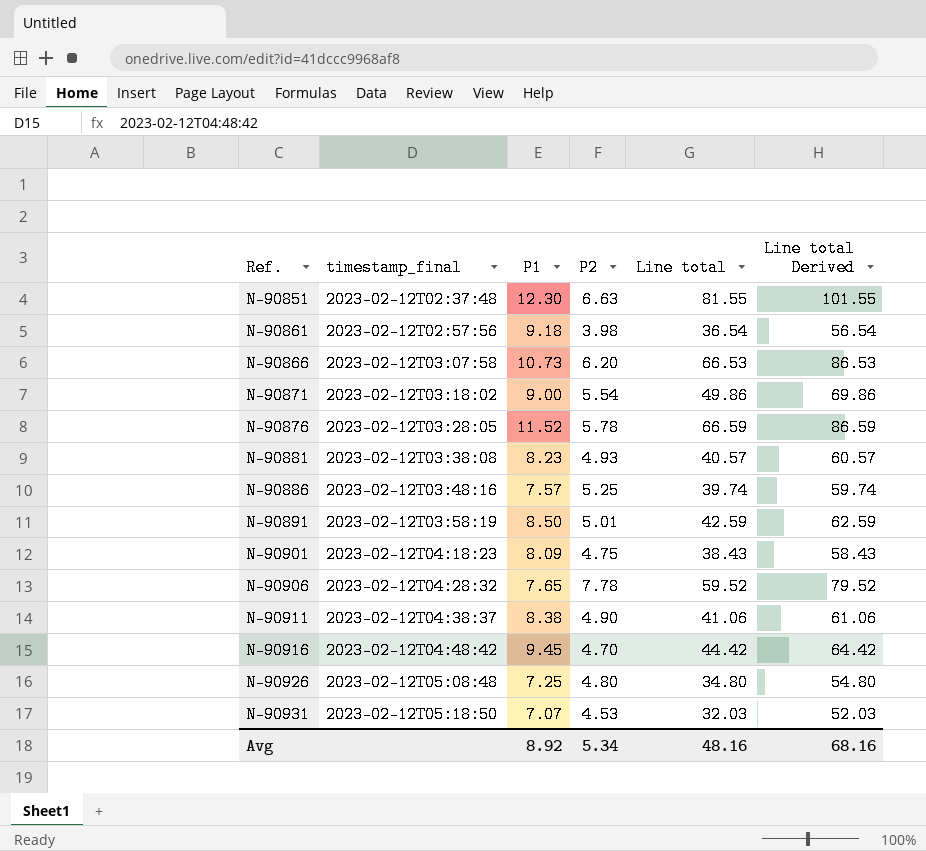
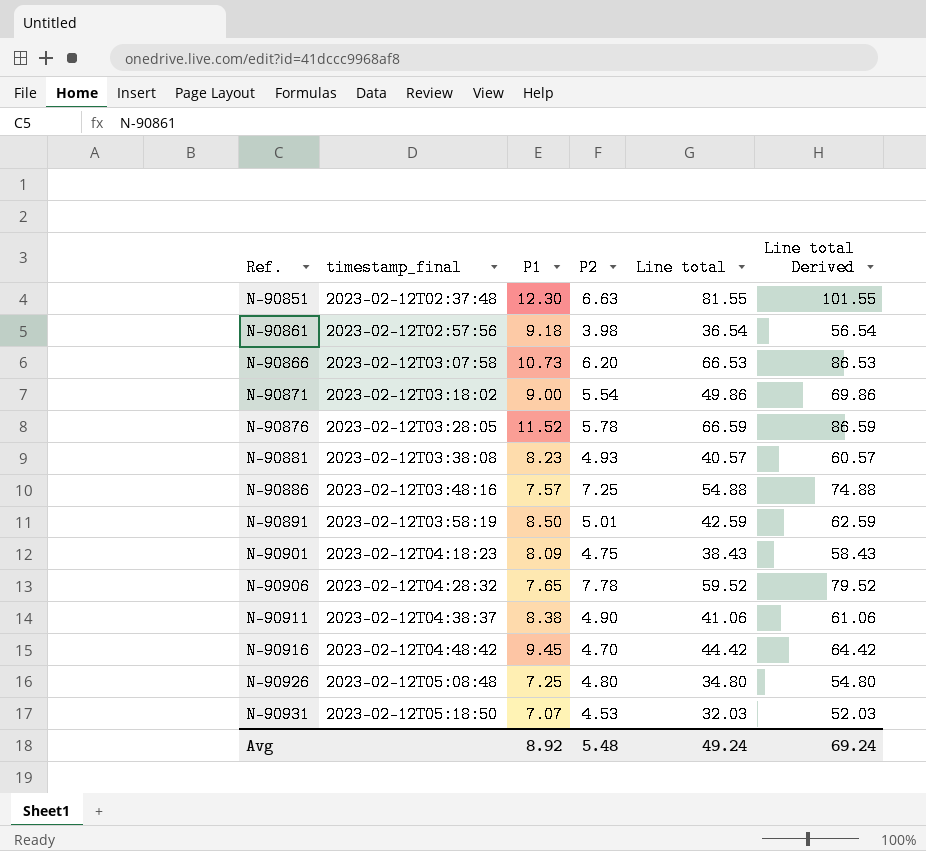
N-90886 | P2: 5.25 -> 7.25
N-90886 | Line total: 39.74 -> 54.88
N-90886 | Line total Derived: 59.74 -> 74.88
Avg | P2: 5.34 -> 5.48
Avg | Line total: 48.16 -> 49.24
Avg | Line total Derived: 68.16 -> 69.24

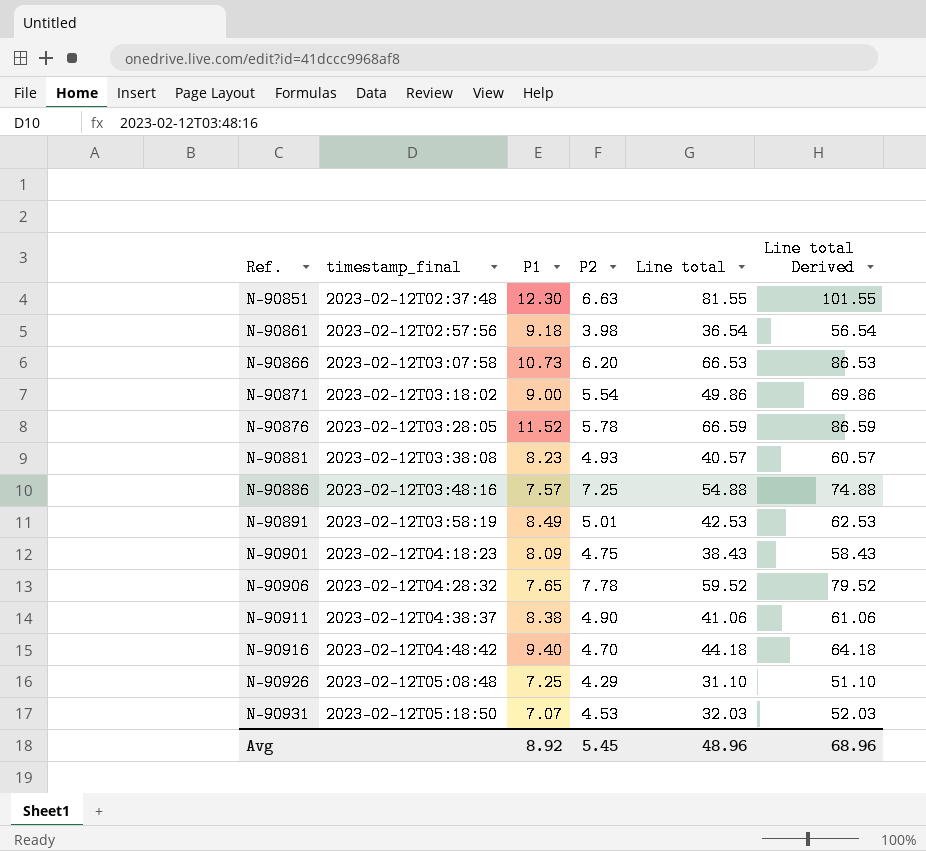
N-90891 | P1: 8.50 -> 8.49
N-90891 | Line total: 42.59 -> 42.53
N-90891 | Line total Derived: 62.59 -> 62.53
N-90916 | P1: 9.45 -> 9.40
N-90916 | Line total: 44.42 -> 44.18
N-90916 | Line total Derived: 64.42 -> 64.18
N-90926 | P2: 4.80 -> 4.29
N-90926 | Line total: 34.80 -> 31.10
N-90926 | Line total Derived: 54.80 -> 51.10
Avg | P2: 5.48 -> 5.45
Avg | Line total: 49.24 -> 48.96
Avg | Line total Derived: 69.24 -> 68.96

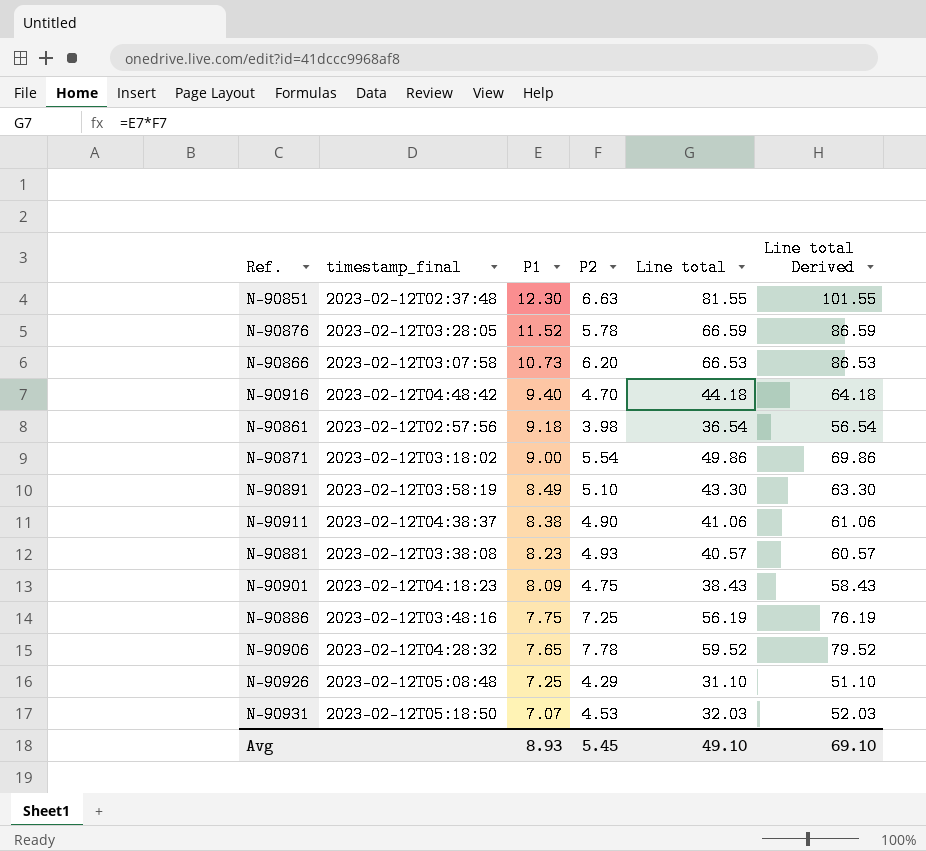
row order: Ref. ascending -> P1 descending
N-90891 | P2: 5.01 -> 5.10
N-90891 | Line total: 42.53 -> 43.30
N-90891 | Line total Derived: 62.53 -> 63.30
N-90886 | P1: 7.57 -> 7.75
N-90886 | Line total: 54.88 -> 56.19
N-90886 | Line total Derived: 74.88 -> 76.19
Avg | P1: 8.92 -> 8.93
Avg | Line total: 48.96 -> 49.10
Avg | Line total Derived: 68.96 -> 69.10

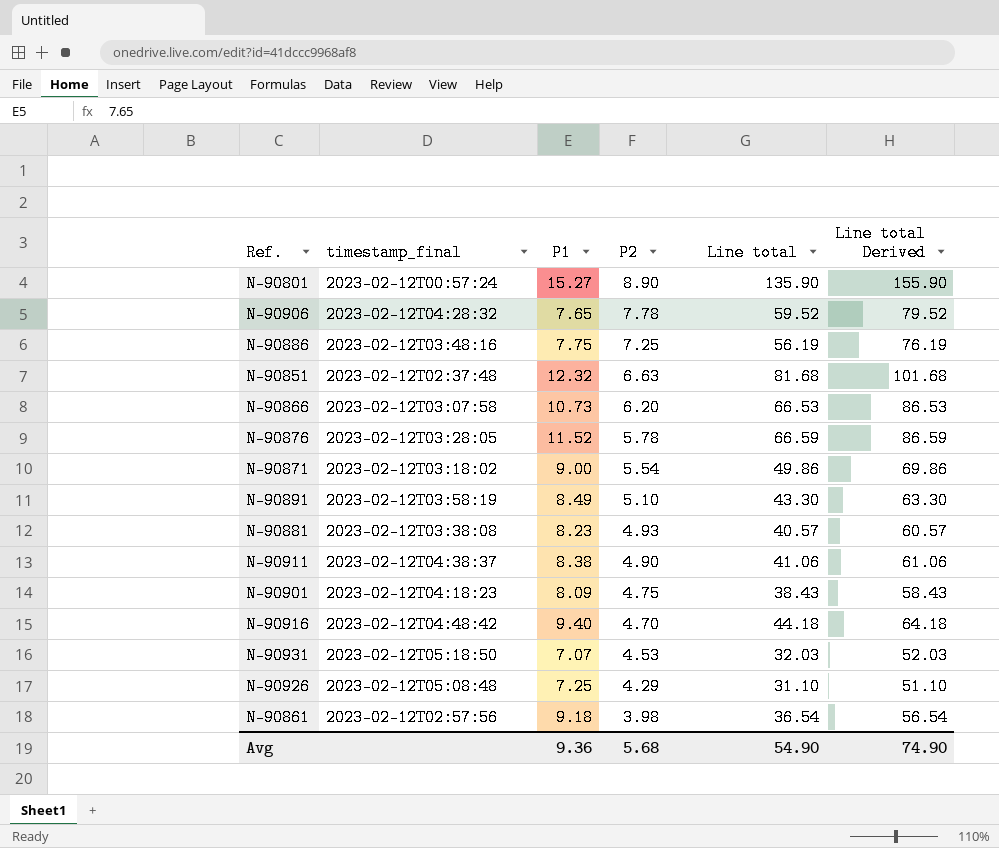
row order: P1 descending -> P2 descending
row N-90801: none -> 2023-02-12T00:57:24 | 15.27 | 8.90 | 135.90 | 155.90
N-90851 | P1: 12.30 -> 12.32
N-90851 | Line total: 81.55 -> 81.68
N-90851 | Line total Derived: 101.55 -> 101.68
Avg | P1: 8.93 -> 9.36
Avg | P2: 5.45 -> 5.68
Avg | Line total: 49.10 -> 54.90
Avg | Line total Derived: 69.10 -> 74.90

